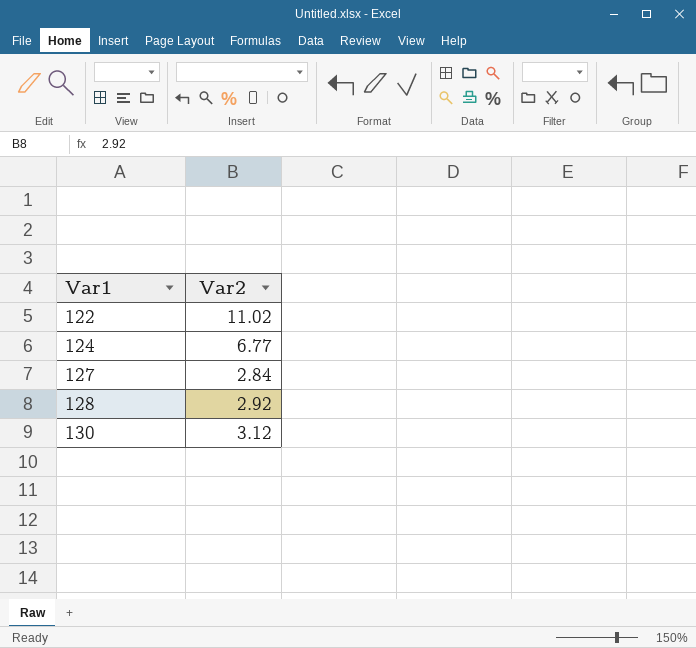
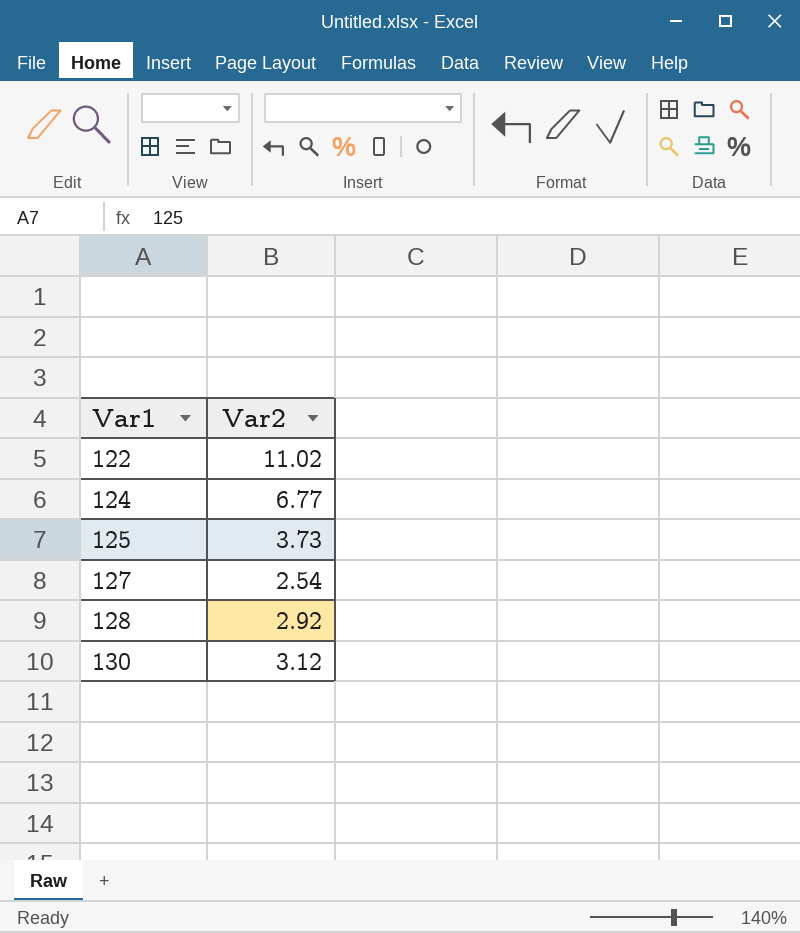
row 125: none -> 3.73
127 | Var2: 2.84 -> 2.54

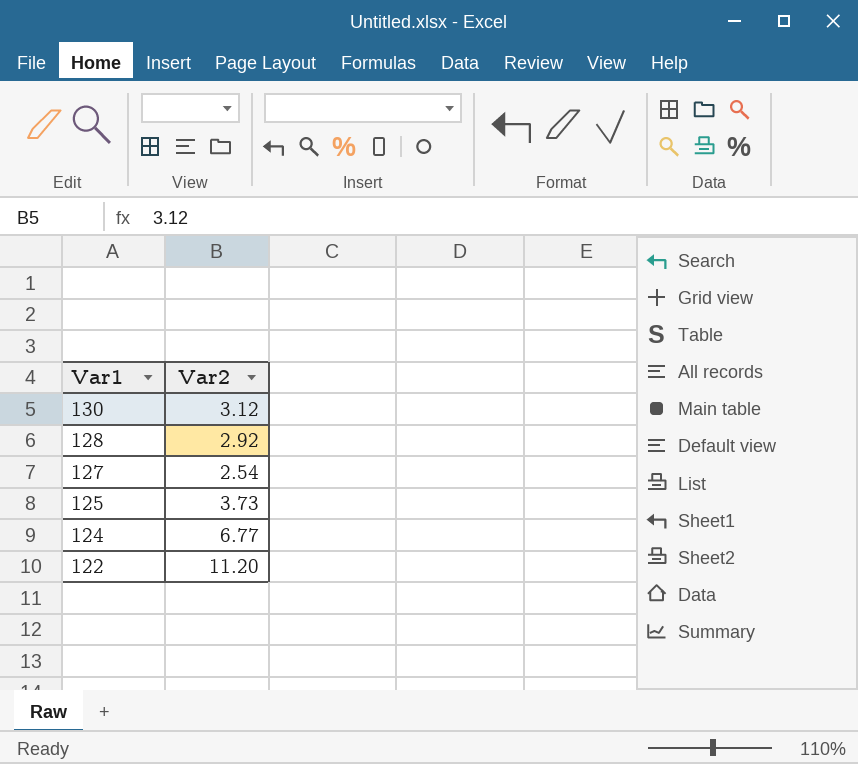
row order: Var1 ascending -> Var1 descending
122 | Var2: 11.02 -> 11.20

